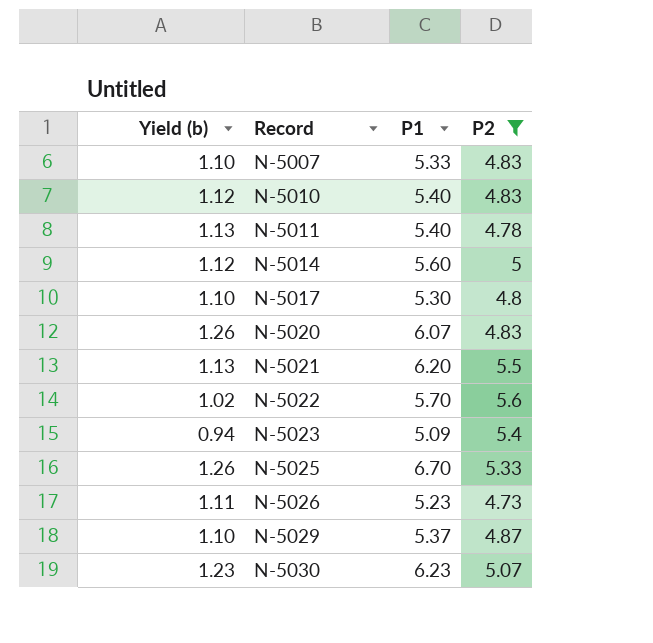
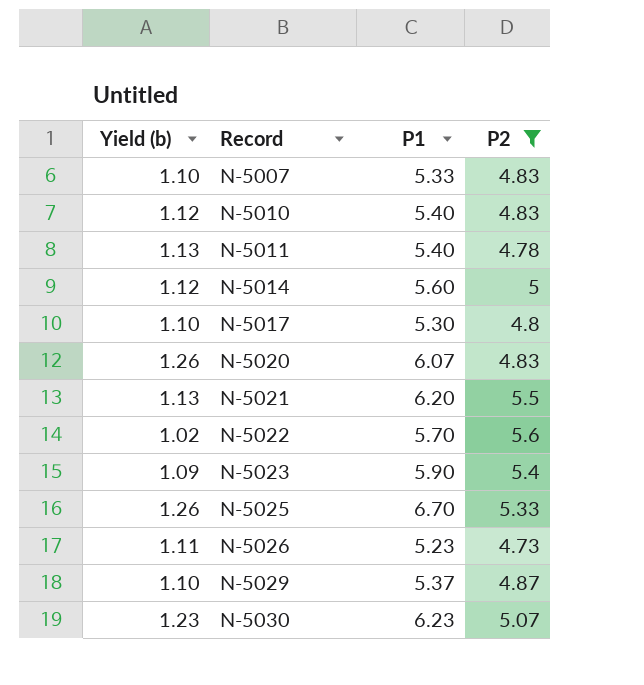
N-5023 | Yield (b): 0.94 -> 1.09
N-5023 | P1: 5.09 -> 5.90

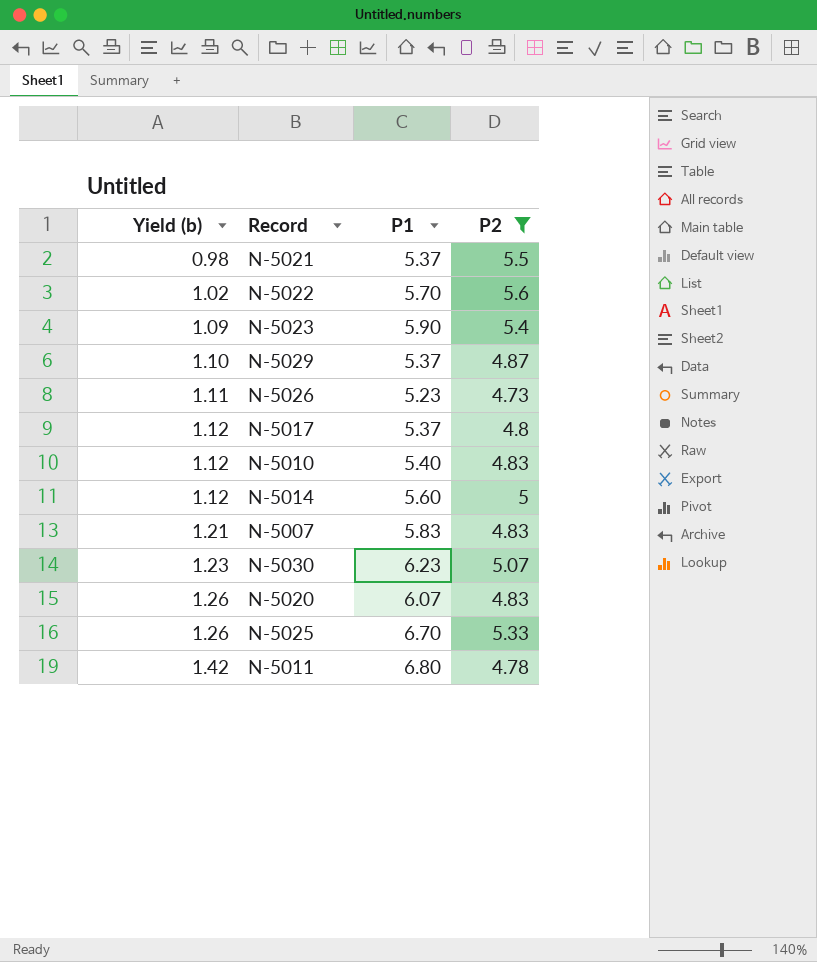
row order: Record ascending -> Yield (b) ascending
N-5021 | Yield (b): 1.13 -> 0.98
N-5021 | P1: 6.20 -> 5.37
N-5017 | Yield (b): 1.10 -> 1.12
N-5017 | P1: 5.30 -> 5.37
N-5007 | Yield (b): 1.10 -> 1.21
N-5007 | P1: 5.33 -> 5.83
N-5011 | Yield (b): 1.13 -> 1.42
N-5011 | P1: 5.40 -> 6.80

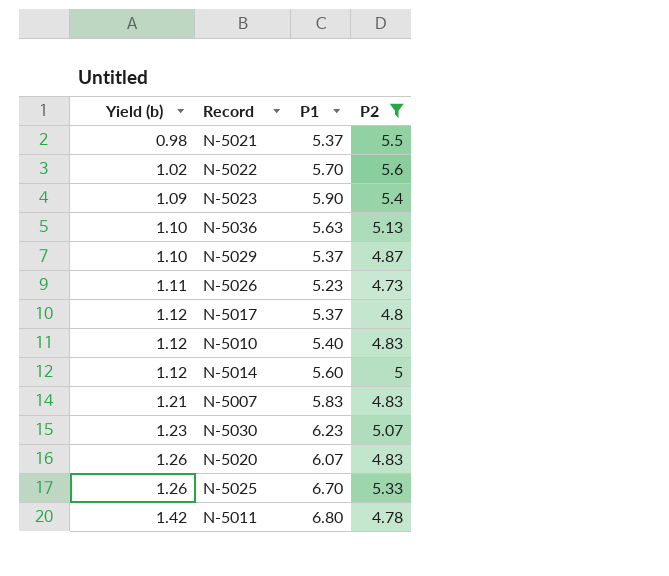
row N-5036: none -> 1.10 | 5.63 | 5.13

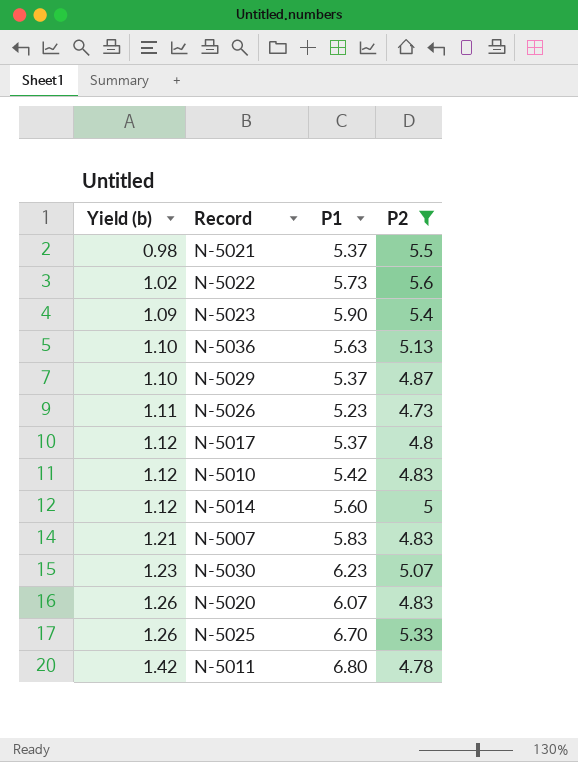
N-5022 | P1: 5.70 -> 5.73
N-5010 | P1: 5.40 -> 5.42

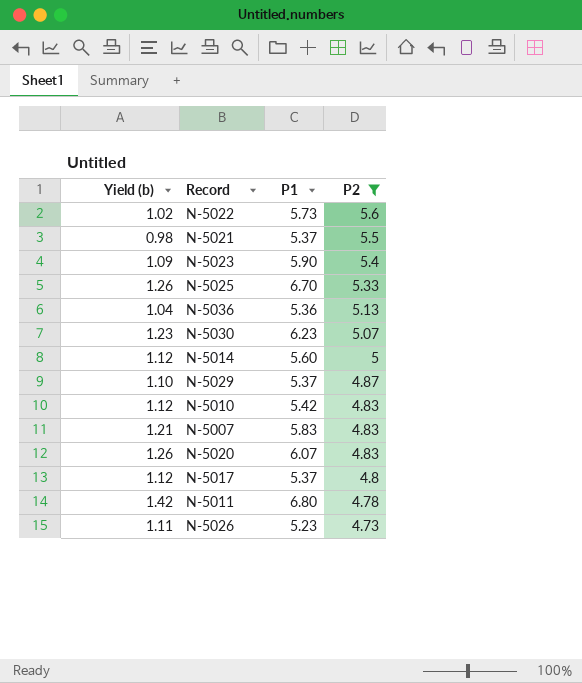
row order: Yield (b) ascending -> P2 descending
N-5036 | Yield (b): 1.10 -> 1.04
N-5036 | P1: 5.63 -> 5.36

